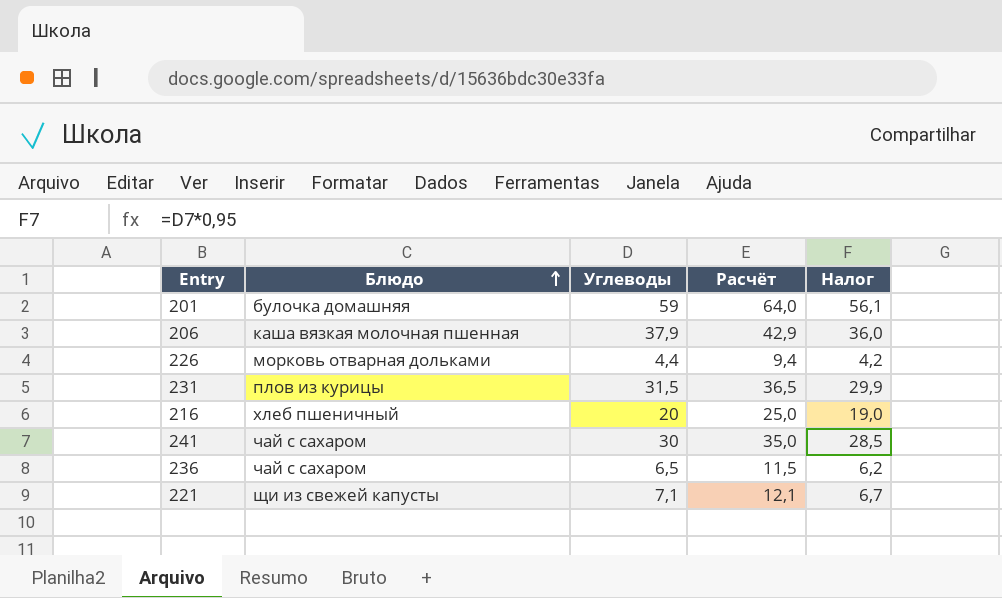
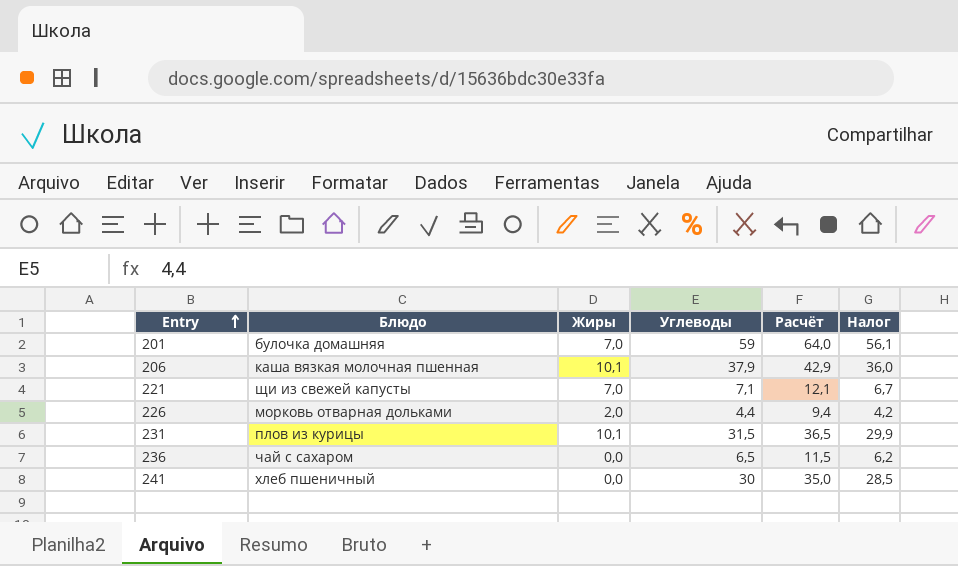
row order: Блюдо ascending -> Entry ascending
column Жиры | position: none -> 3
row 216: хлеб пшеничный | 20 | 25,0 | 19,0 -> none
241 | Блюдо: чай с сахаром -> хлеб пшеничный

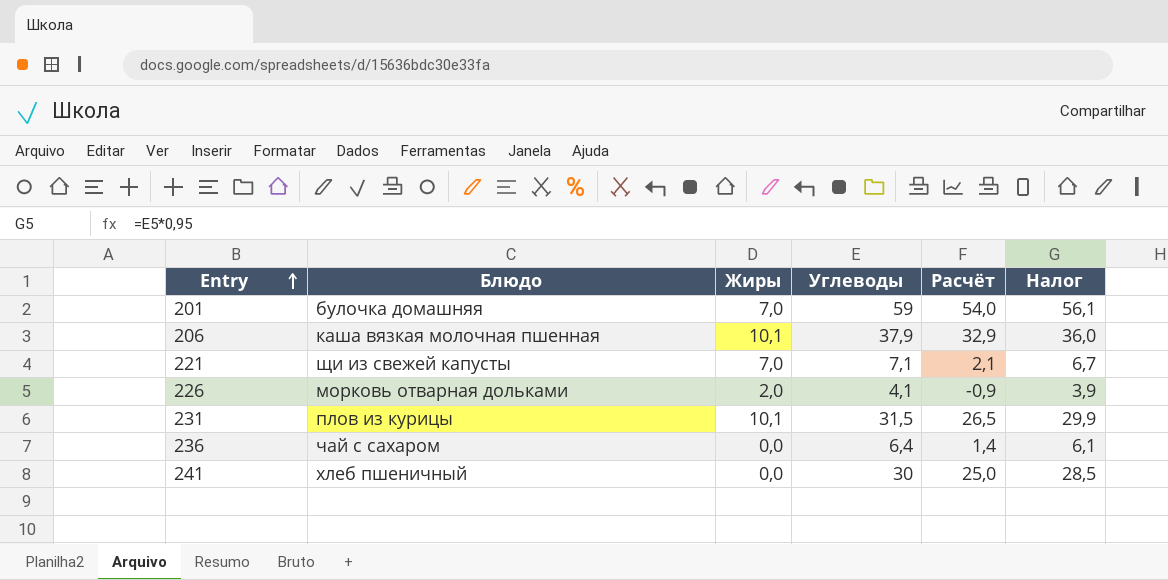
column Расчёт | formula: [Углеводы] + 5 -> [Углеводы] - 5
226 | Углеводы: 4,4 -> 4,1
226 | Налог: 4,2 -> 3,9
236 | Углеводы: 6,5 -> 6,4
236 | Налог: 6,2 -> 6,1

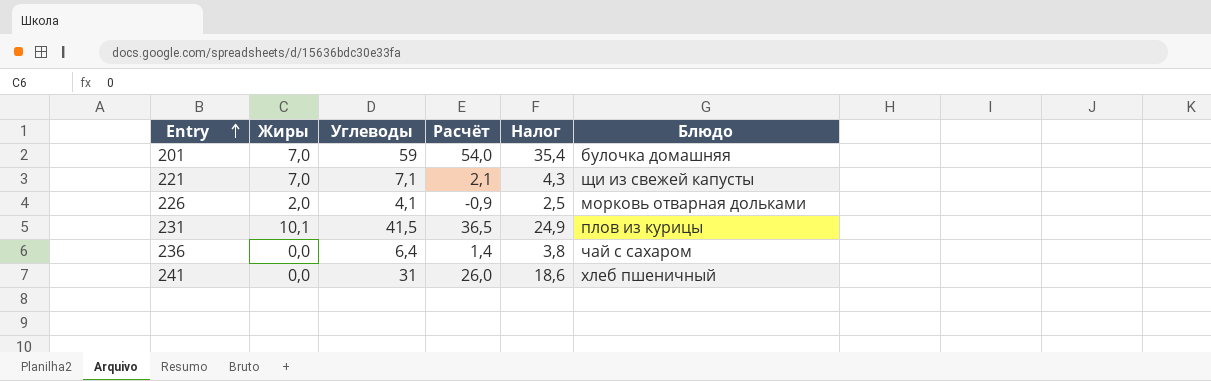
column Налог | formula: [Углеводы] * 0,95 -> [Углеводы] * 0,6
column Блюдо | position: 2 -> 6
row 206: каша вязкая молочная пшенная | 10,1 | 37,9 | 32,9 | 36,0 -> none
231 | Углеводы: 31,5 -> 41,5
231 | Расчёт: 26,5 -> 36,5
241 | Углеводы: 30 -> 31
241 | Расчёт: 25,0 -> 26,0

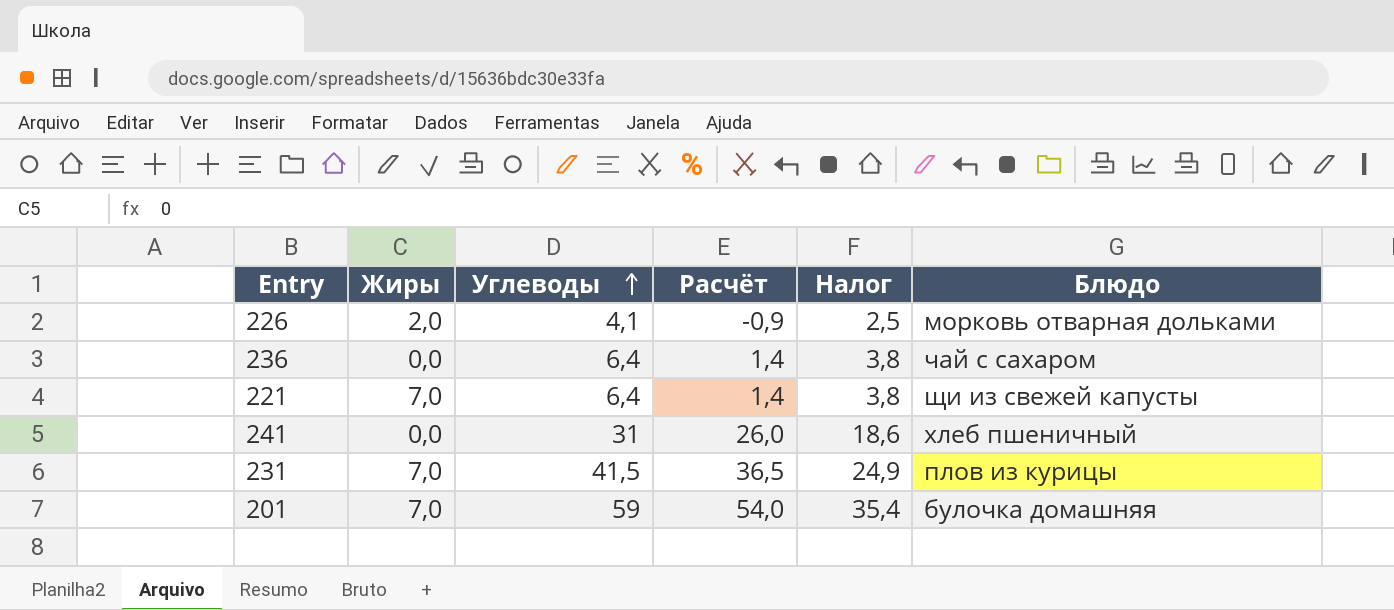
row order: Entry ascending -> Углеводы ascending
221 | Углеводы: 7,1 -> 6,4
221 | Расчёт: 2,1 -> 1,4
221 | Налог: 4,3 -> 3,8
231 | Жиры: 10,1 -> 7,0

